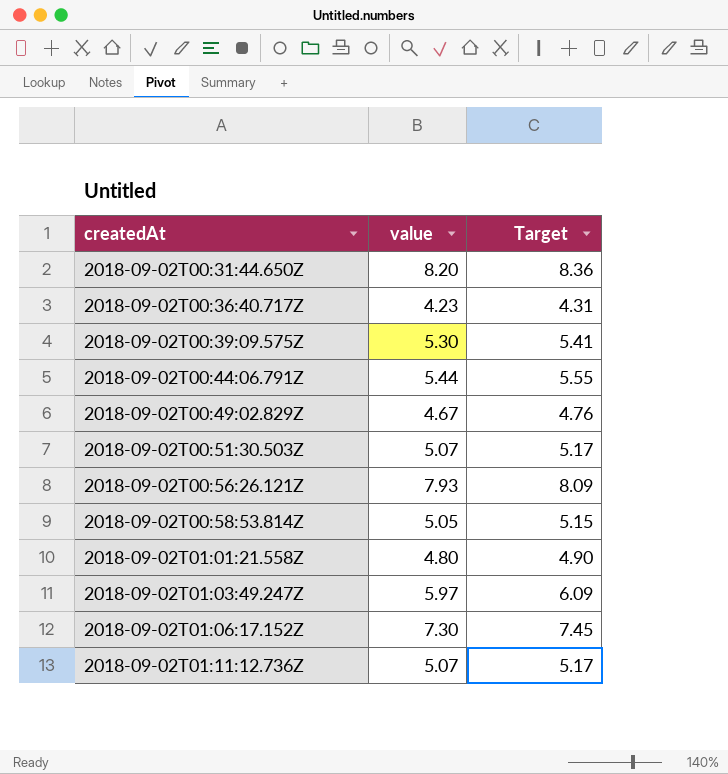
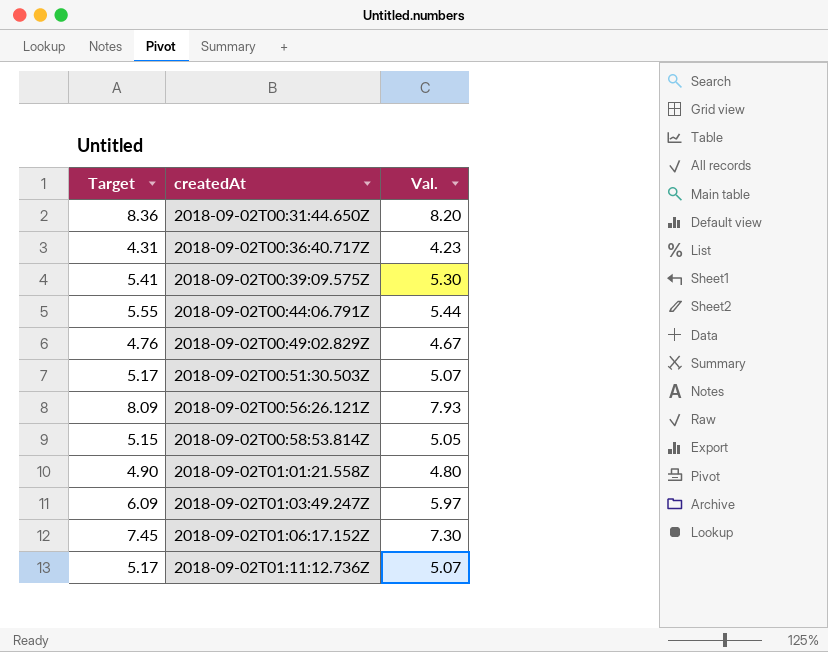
column Target | position: 3 -> 1
column name: value -> Val.

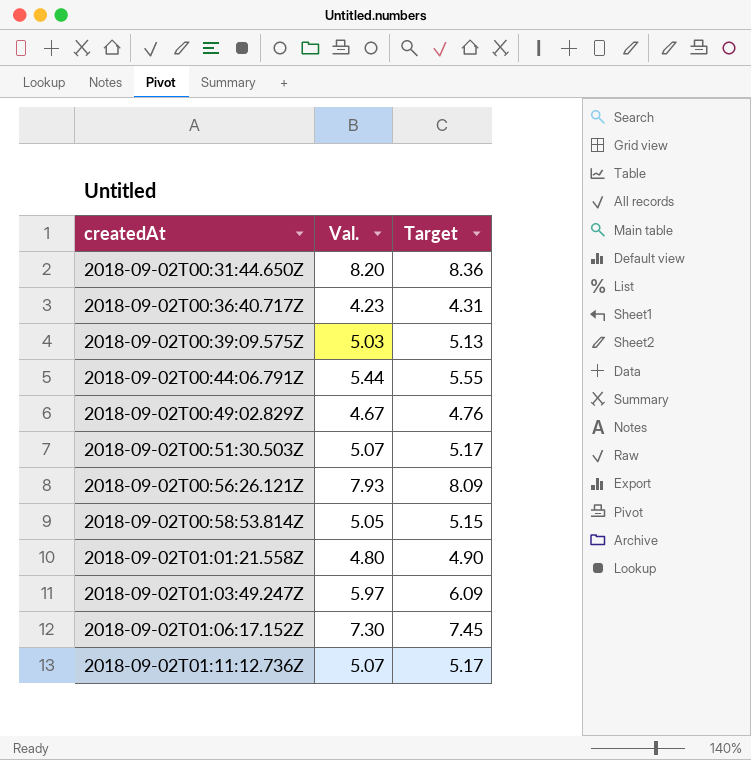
column Target | position: 1 -> 3
2018-09-02T00:39:09.575Z | Val.: 5.30 -> 5.03
2018-09-02T00:39:09.575Z | Target: 5.41 -> 5.13

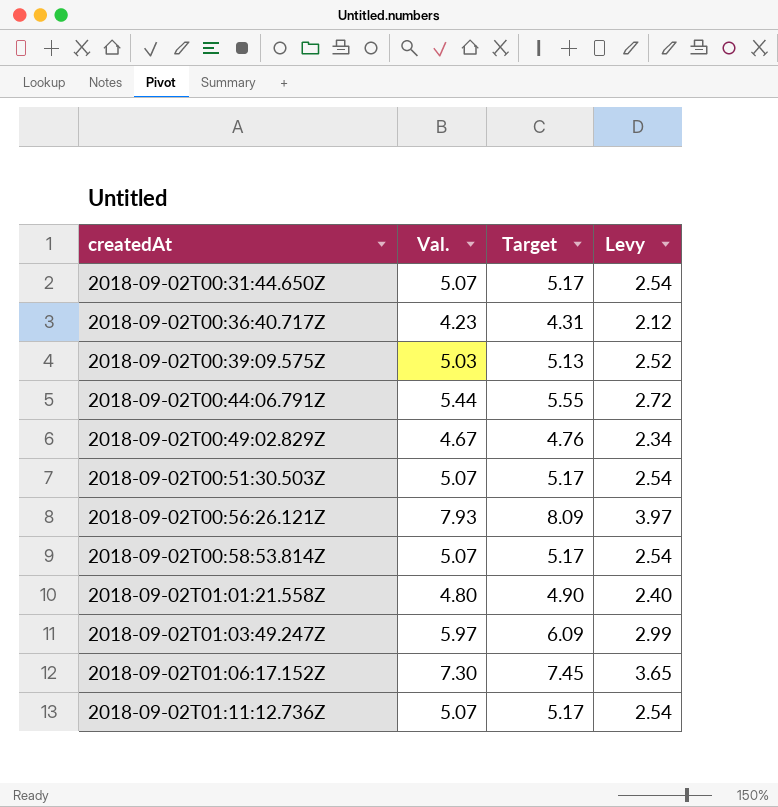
column Levy | formula: none -> [Val.] * 0.5
2018-09-02T00:31:44.650Z | Val.: 8.20 -> 5.07
2018-09-02T00:31:44.650Z | Target: 8.36 -> 5.17
2018-09-02T00:58:53.814Z | Val.: 5.05 -> 5.07
2018-09-02T00:58:53.814Z | Target: 5.15 -> 5.17

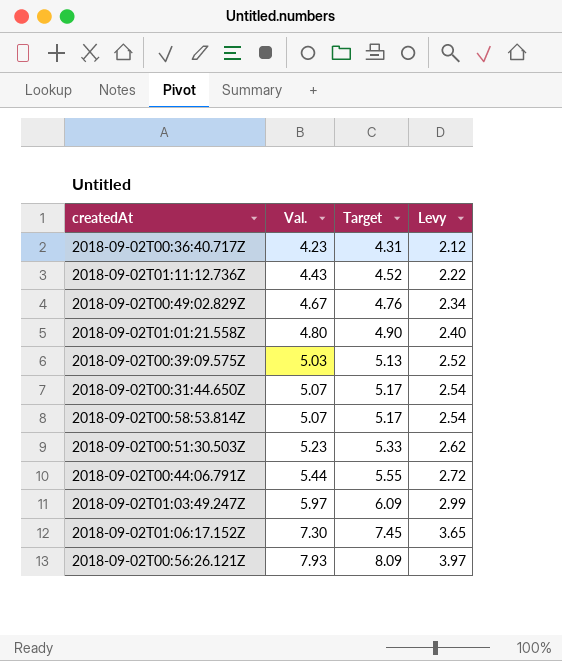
row order: createdAt ascending -> Val. ascending
2018-09-02T01:11:12.736Z | Val.: 5.07 -> 4.43
2018-09-02T01:11:12.736Z | Target: 5.17 -> 4.52
2018-09-02T01:11:12.736Z | Levy: 2.54 -> 2.22
2018-09-02T00:51:30.503Z | Val.: 5.07 -> 5.23
2018-09-02T00:51:30.503Z | Target: 5.17 -> 5.33
2018-09-02T00:51:30.503Z | Levy: 2.54 -> 2.62

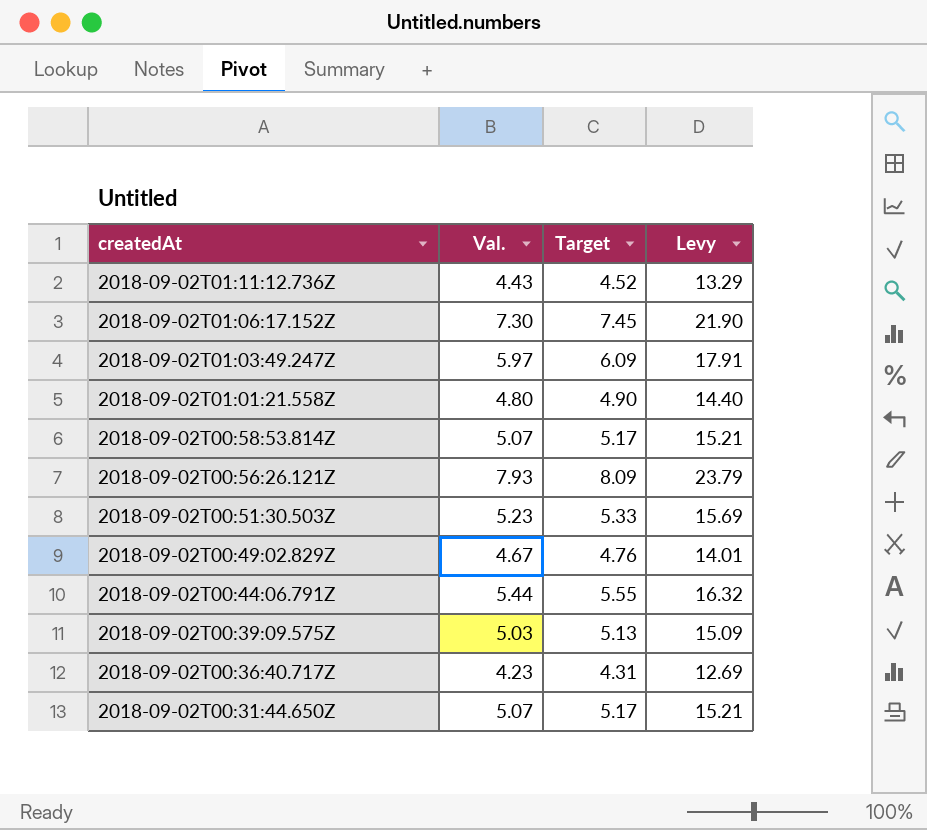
row order: Val. ascending -> createdAt descending
column Levy | formula: [Val.] * 0.5 -> [Val.] * 3

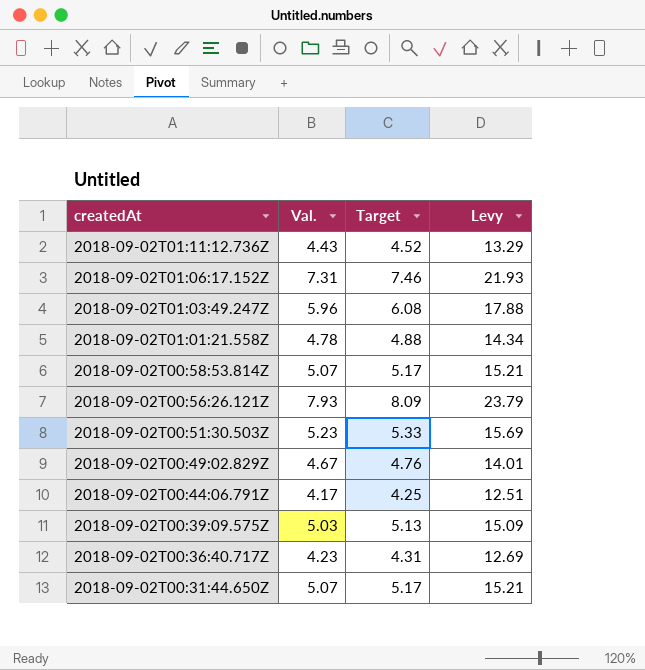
2018-09-02T01:06:17.152Z | Val.: 7.30 -> 7.31
2018-09-02T01:06:17.152Z | Target: 7.45 -> 7.46
2018-09-02T01:06:17.152Z | Levy: 21.90 -> 21.93
2018-09-02T01:03:49.247Z | Val.: 5.97 -> 5.96
2018-09-02T01:03:49.247Z | Target: 6.09 -> 6.08
2018-09-02T01:03:49.247Z | Levy: 17.91 -> 17.88
2018-09-02T01:01:21.558Z | Val.: 4.80 -> 4.78
2018-09-02T01:01:21.558Z | Target: 4.90 -> 4.88
2018-09-02T01:01:21.558Z | Levy: 14.40 -> 14.34
2018-09-02T00:44:06.791Z | Val.: 5.44 -> 4.17
2018-09-02T00:44:06.791Z | Target: 5.55 -> 4.25
2018-09-02T00:44:06.791Z | Levy: 16.32 -> 12.51

